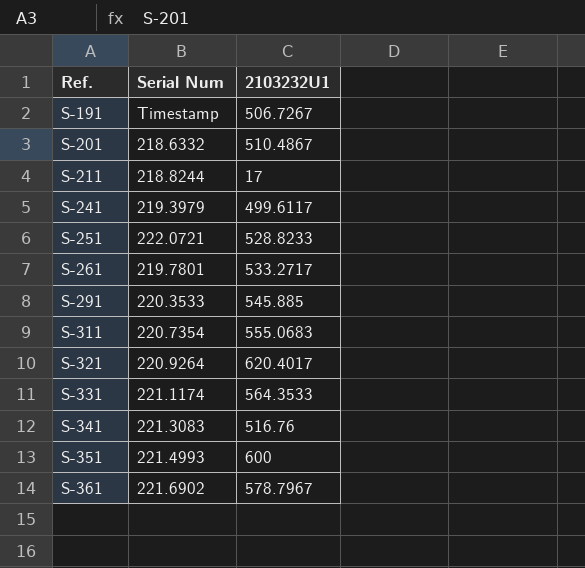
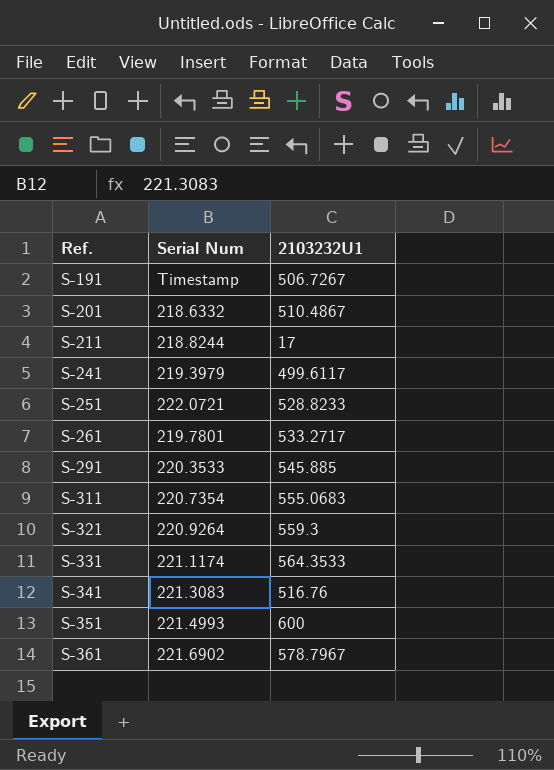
S-321 | 2103232U1: 620.4017 -> 559.3

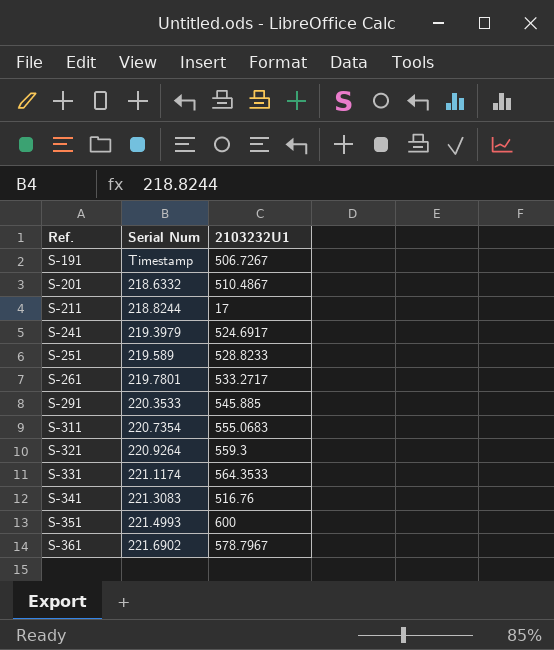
S-241 | 2103232U1: 499.6117 -> 524.6917
S-251 | Serial Num: 222.0721 -> 219.589

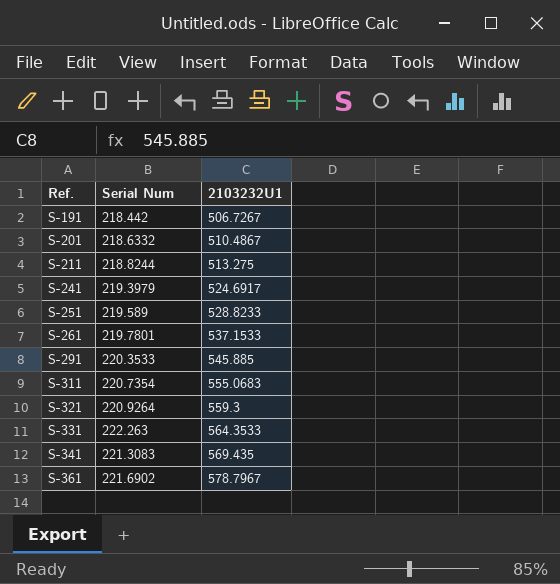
row S-351: 221.4993 | 600 -> none
S-191 | Serial Num: Timestamp -> 218.442
S-211 | 2103232U1: 17 -> 513.275
S-261 | 2103232U1: 533.2717 -> 537.1533
S-331 | Serial Num: 221.1174 -> 222.263
S-341 | 2103232U1: 516.76 -> 569.435

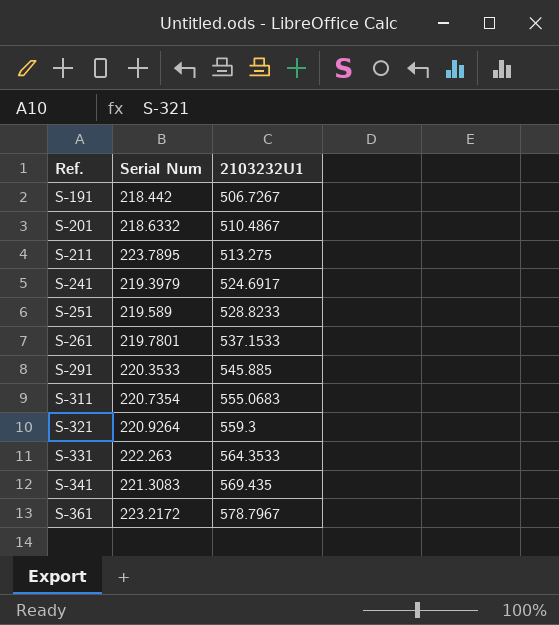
S-211 | Serial Num: 218.8244 -> 223.7895
S-361 | Serial Num: 221.6902 -> 223.2172

